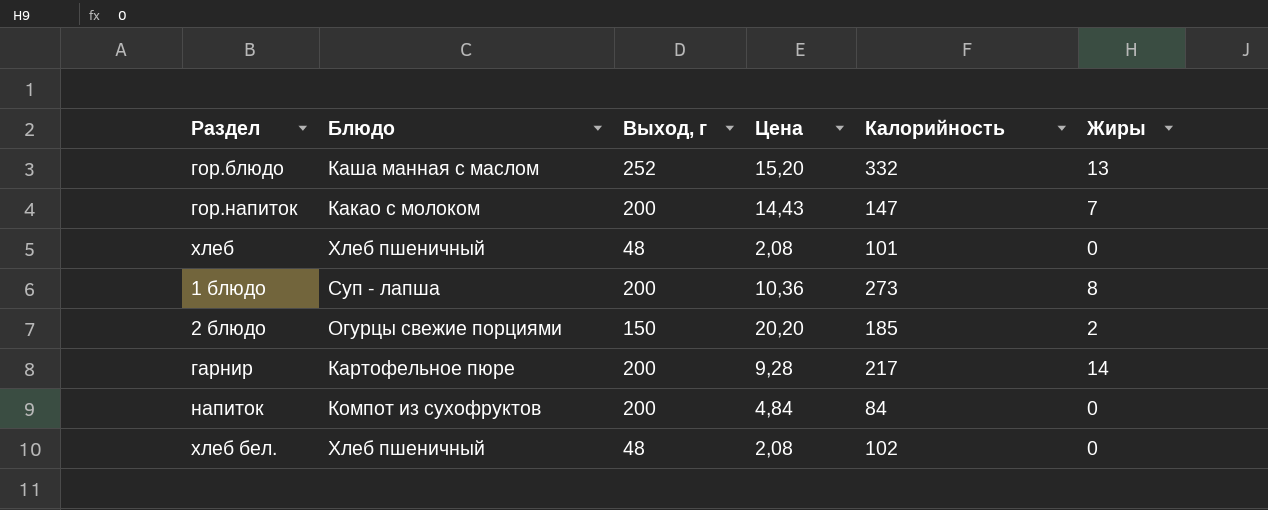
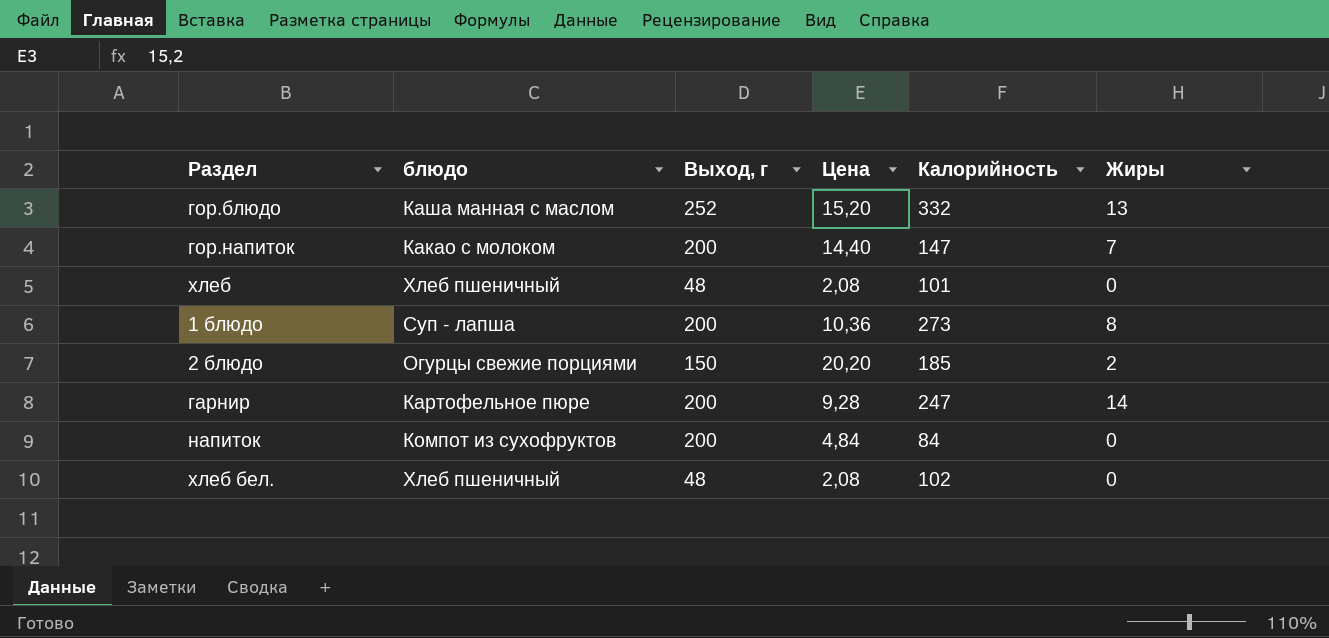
column name: Блюдо -> блюдо
гор.напиток | Цена: 14,43 -> 14,40
гарнир | Калорийность: 217 -> 247

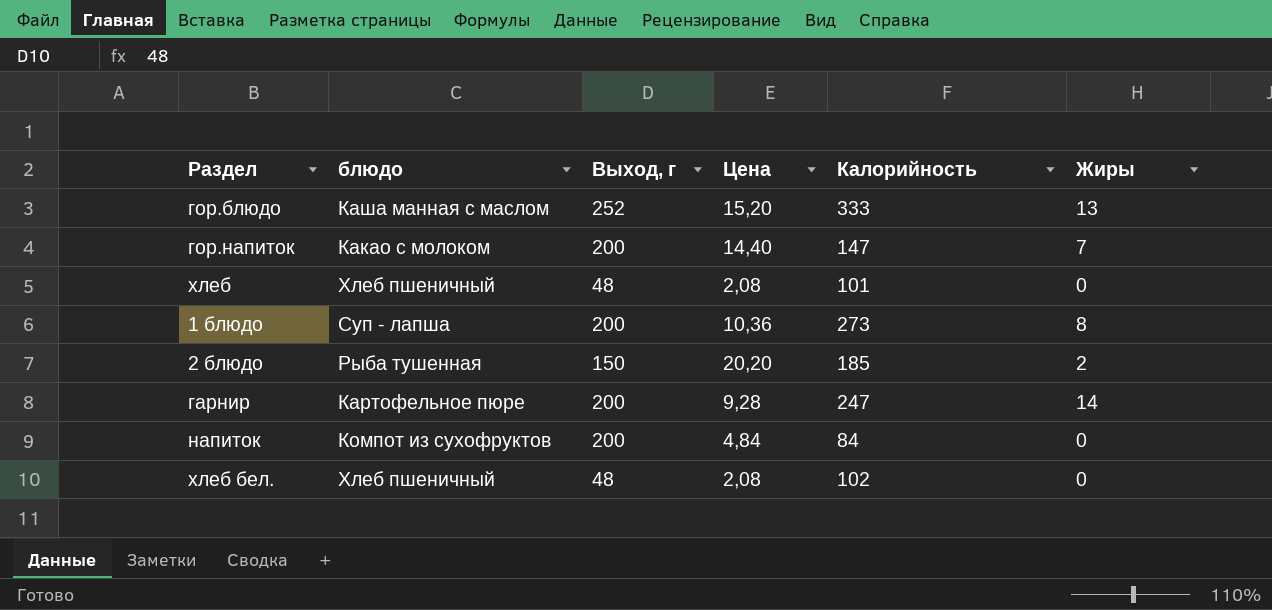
гор.блюдо | Калорийность: 332 -> 333
2 блюдо | блюдо: Огурцы свежие порциями -> Рыба тушенная

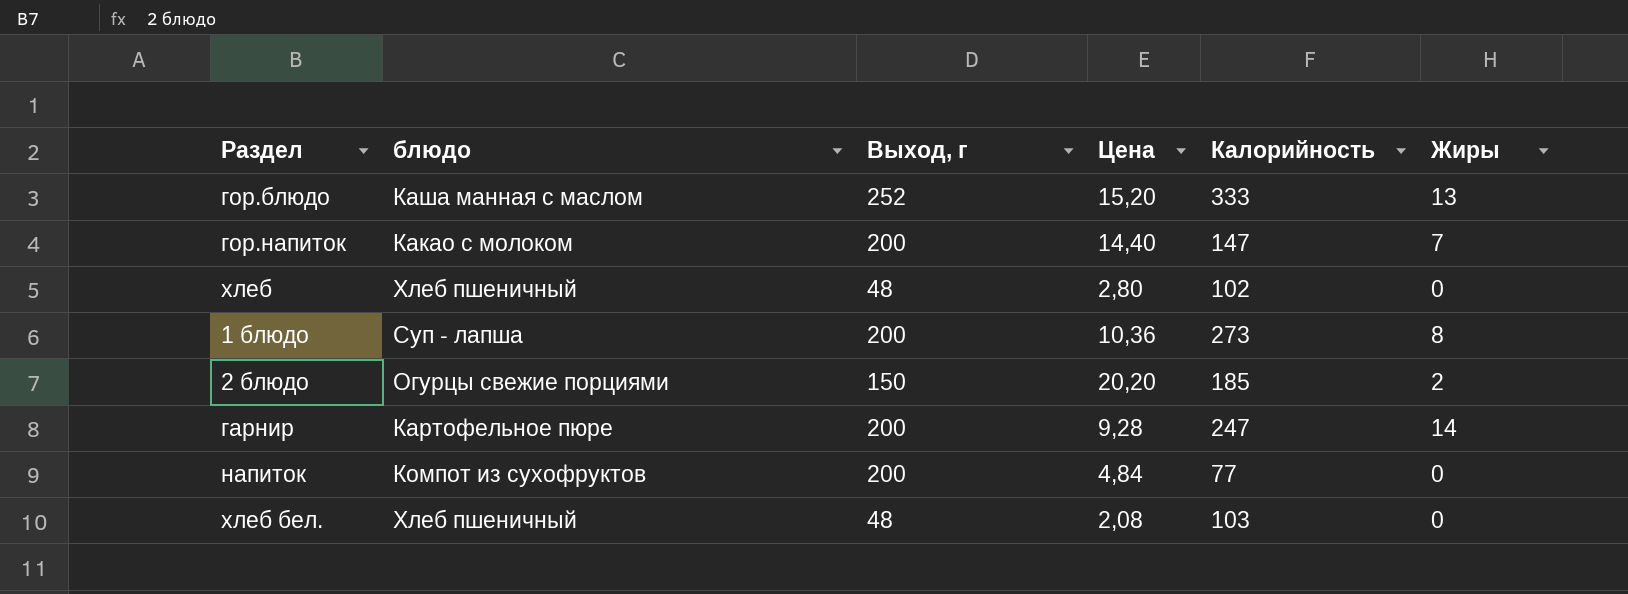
хлеб | Цена: 2,08 -> 2,80
хлеб | Калорийность: 101 -> 102
2 блюдо | блюдо: Рыба тушенная -> Огурцы свежие порциями
напиток | Калорийность: 84 -> 77
хлеб бел. | Калорийность: 102 -> 103

